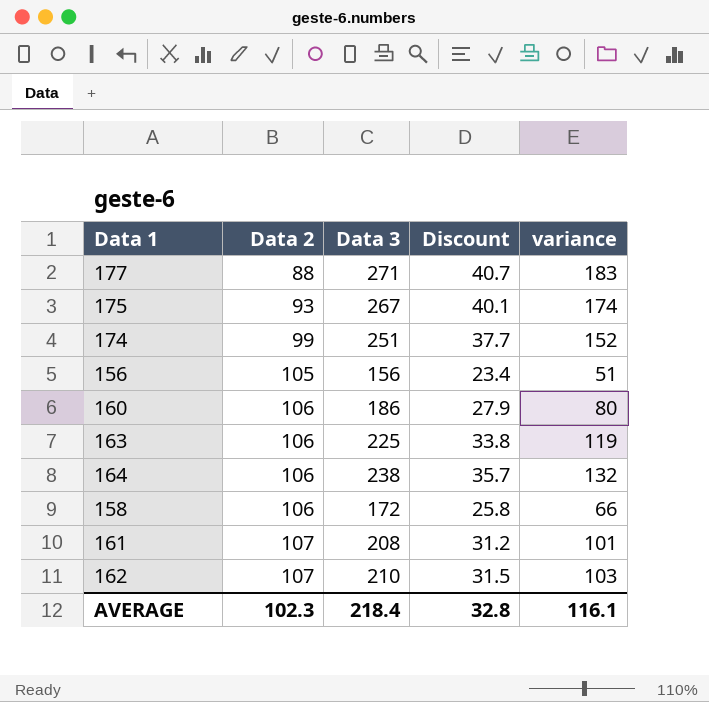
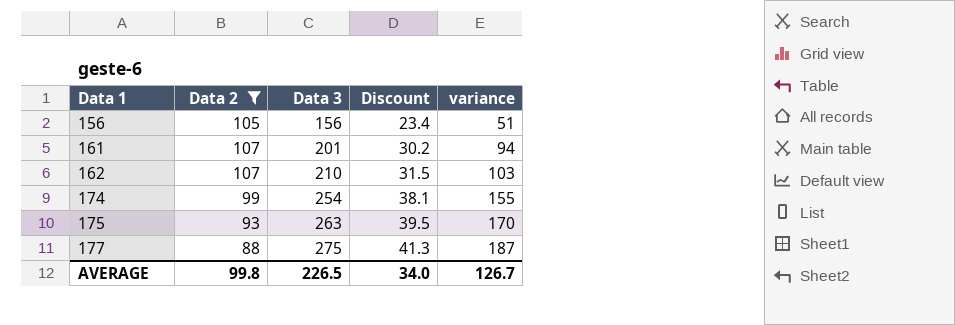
filter: none -> Data 2 != 106
row order: Data 2 ascending -> Data 1 ascending
161 | Data 3: 208 -> 201
161 | Discount: 31.2 -> 30.2
161 | variance: 101 -> 94
174 | Data 3: 251 -> 254
174 | Discount: 37.7 -> 38.1
174 | variance: 152 -> 155
175 | Data 3: 267 -> 263
175 | Discount: 40.1 -> 39.5
175 | variance: 174 -> 170
177 | Data 3: 271 -> 275
177 | Discount: 40.7 -> 41.3
177 | variance: 183 -> 187
AVERAGE | Data 2: 102.3 -> 99.8
AVERAGE | Data 3: 218.4 -> 226.5
AVERAGE | Discount: 32.8 -> 34.0
AVERAGE | variance: 116.1 -> 126.7

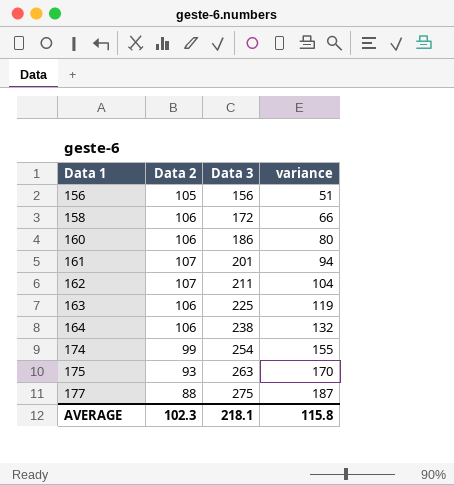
filter: Data 2 != 106 -> none
column Discount | formula: [Data 3] * 0.15 -> none
162 | Data 3: 210 -> 211
162 | variance: 103 -> 104
AVERAGE | Data 2: 99.8 -> 102.3
AVERAGE | Data 3: 226.5 -> 218.1
AVERAGE | variance: 126.7 -> 115.8

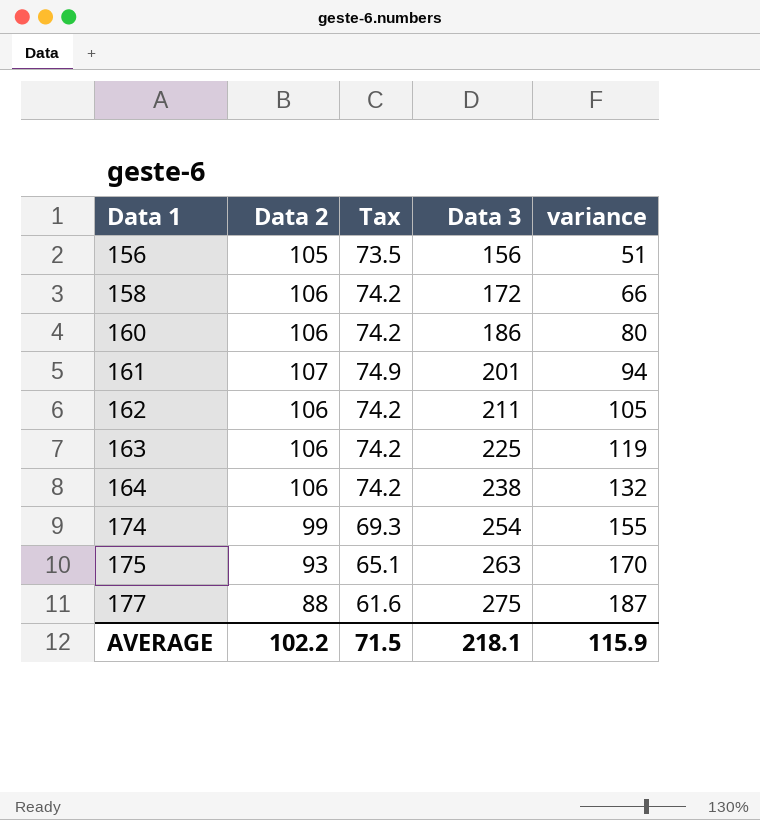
column Tax | formula: none -> [Data 2] * 0.7
162 | Data 2: 107 -> 106
162 | variance: 104 -> 105
AVERAGE | Data 2: 102.3 -> 102.2
AVERAGE | variance: 115.8 -> 115.9

